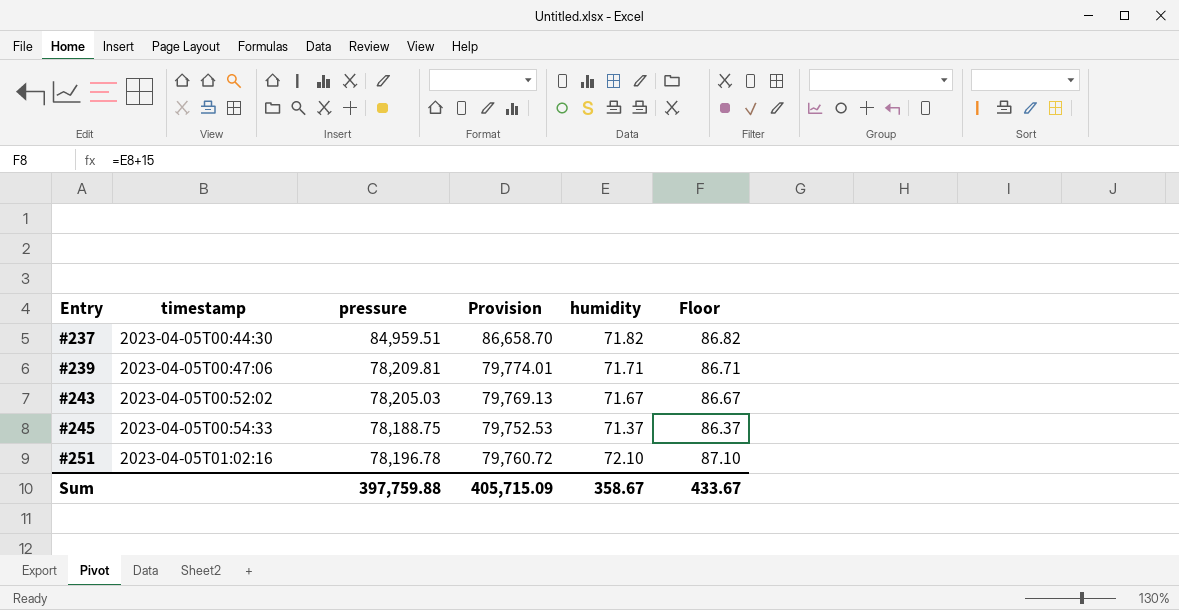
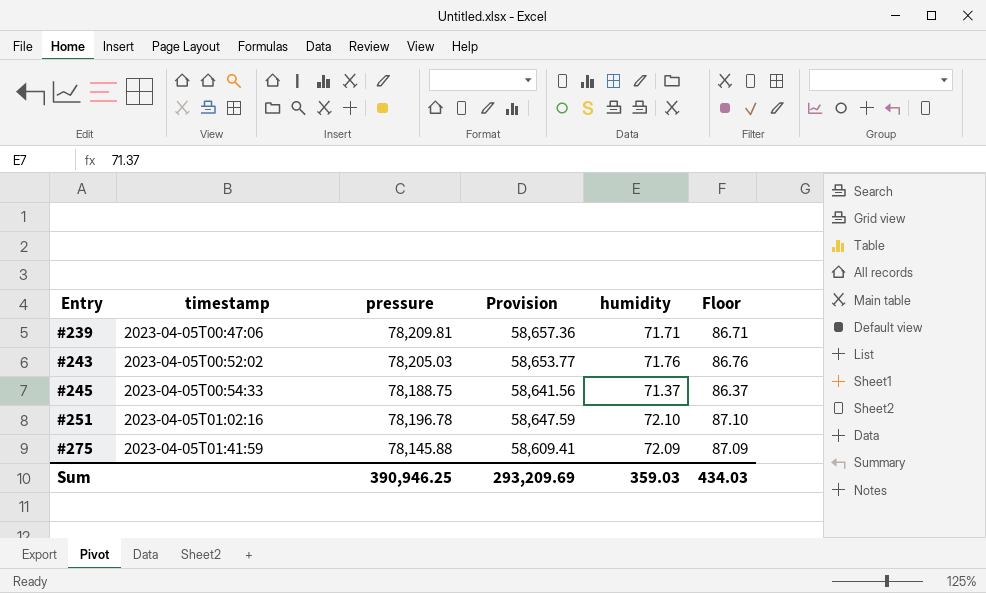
column Provision | formula: [pressure] * 1.02 -> [pressure] * 0.75
row #237: 2023-04-05T00:44:30 | 84,959.51 | 86,658.70 | 71.82 | 86.82 -> none
#243 | humidity: 71.67 -> 71.76
#243 | Floor: 86.67 -> 86.76
row #275: none -> 2023-04-05T01:41:59 | 78,145.88 | 58,609.41 | 72.09 | 87.09
Sum | pressure: 397,759.88 -> 390,946.25
Sum | Provision: 405,715.09 -> 293,209.69
Sum | humidity: 358.67 -> 359.03
Sum | Floor: 433.67 -> 434.03

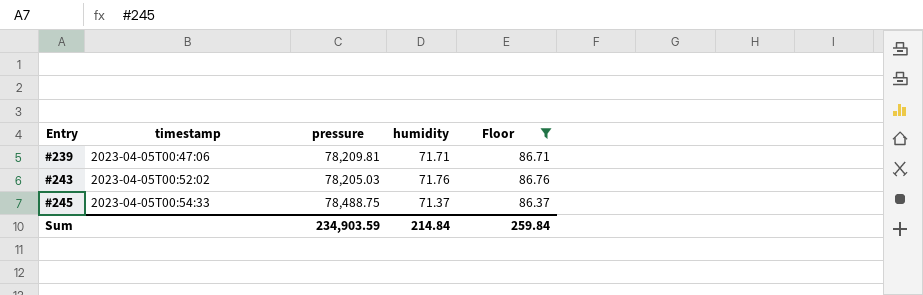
filter: none -> Floor <= 86.76
column Provision | formula: [pressure] * 0.75 -> none
#245 | pressure: 78,188.75 -> 78,488.75
Sum | pressure: 390,946.25 -> 234,903.59
Sum | humidity: 359.03 -> 214.84
Sum | Floor: 434.03 -> 259.84

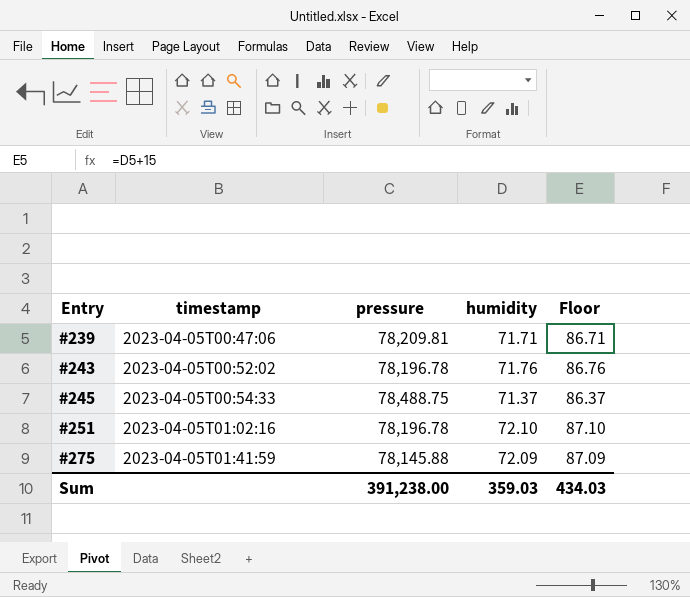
filter: Floor <= 86.76 -> none
#243 | pressure: 78,205.03 -> 78,196.78
Sum | pressure: 234,903.59 -> 391,238.00
Sum | humidity: 214.84 -> 359.03
Sum | Floor: 259.84 -> 434.03

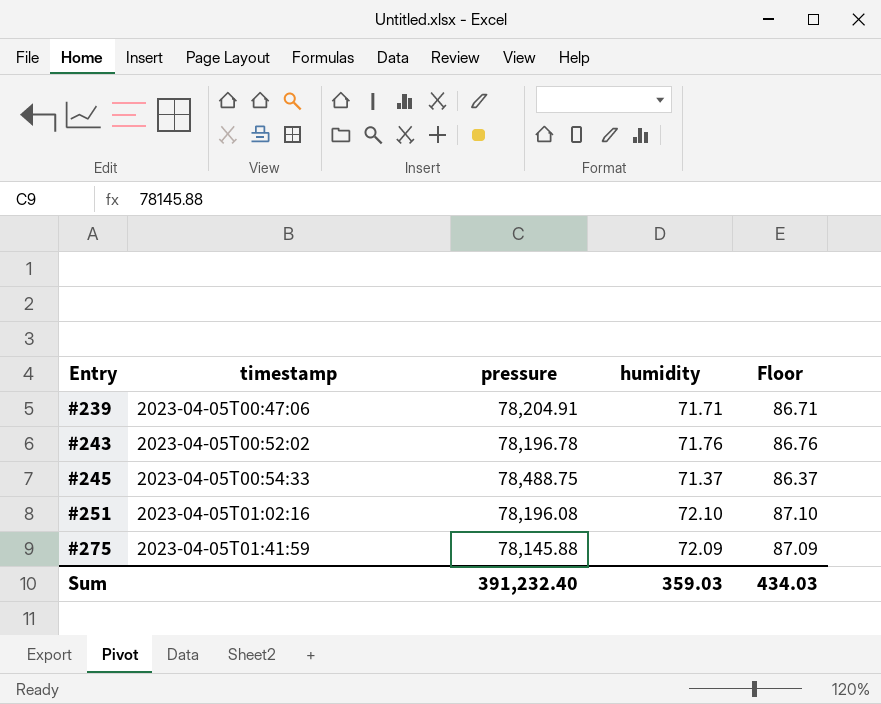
#239 | pressure: 78,209.81 -> 78,204.91
#251 | pressure: 78,196.78 -> 78,196.08
Sum | pressure: 391,238.00 -> 391,232.40

